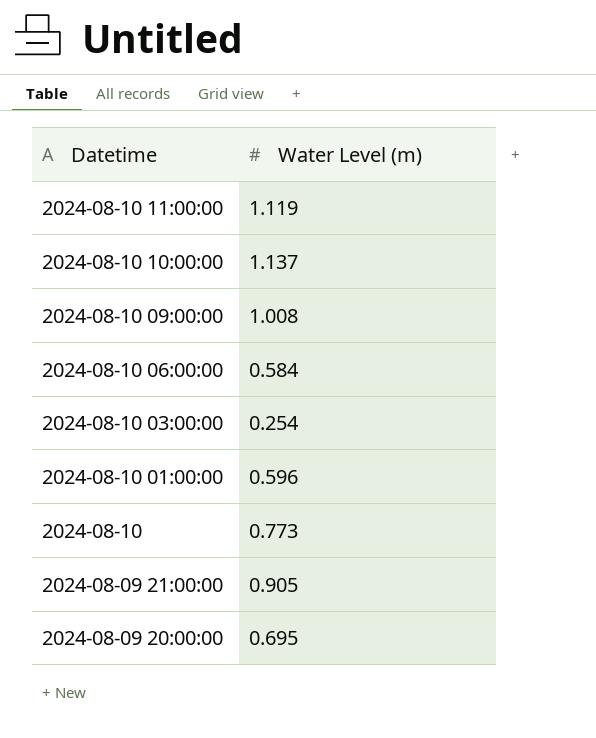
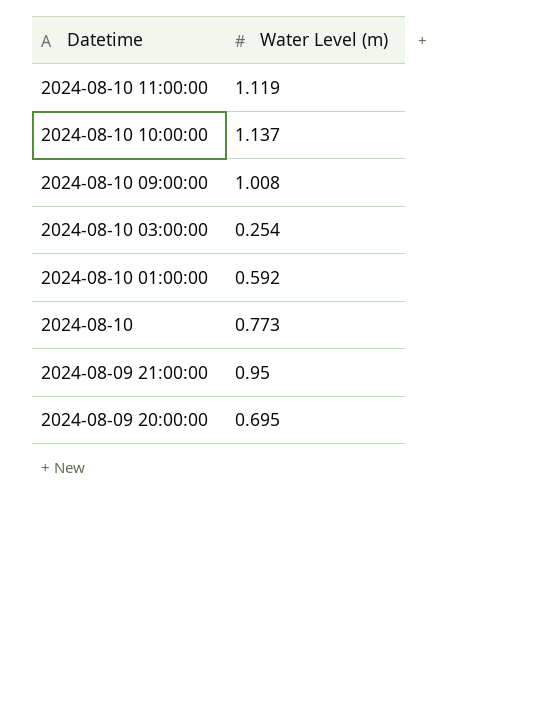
row 2024-08-10 06:00:00: 0.584 -> none
2024-08-10 01:00:00 | Water Level (m): 0.596 -> 0.592
2024-08-09 21:00:00 | Water Level (m): 0.905 -> 0.95

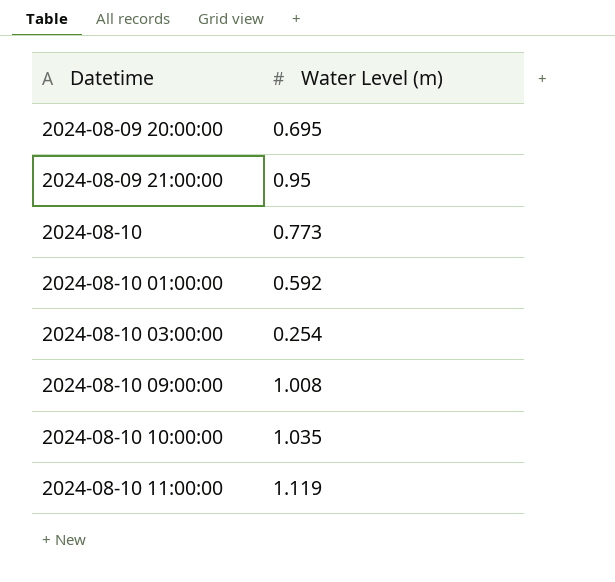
row order: Datetime descending -> Datetime ascending
2024-08-10 10:00:00 | Water Level (m): 1.137 -> 1.035

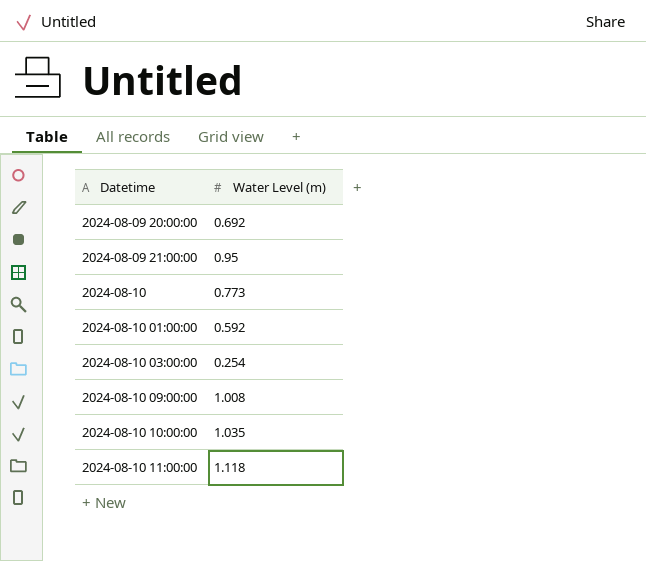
2024-08-09 20:00:00 | Water Level (m): 0.695 -> 0.692
2024-08-10 11:00:00 | Water Level (m): 1.119 -> 1.118

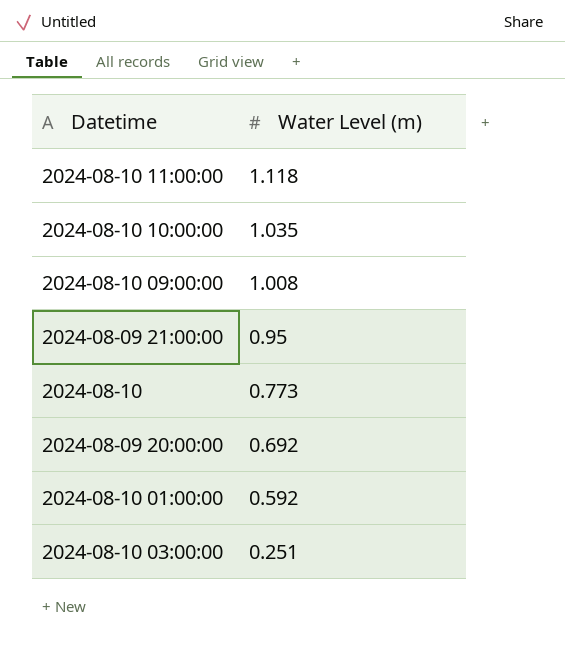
row order: Datetime ascending -> Water Level (m) descending
2024-08-10 03:00:00 | Water Level (m): 0.254 -> 0.251

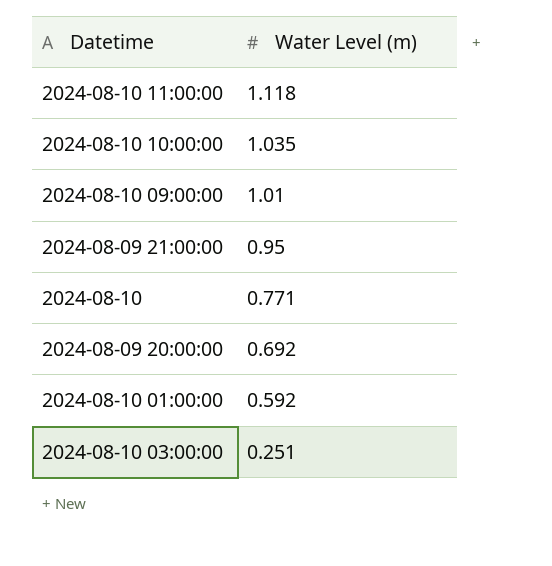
2024-08-10 09:00:00 | Water Level (m): 1.008 -> 1.01
2024-08-10 | Water Level (m): 0.773 -> 0.771

